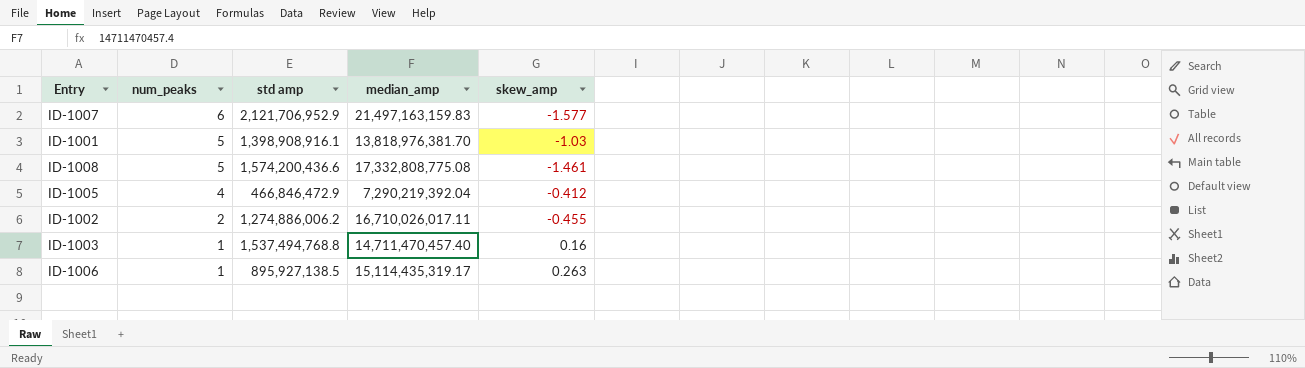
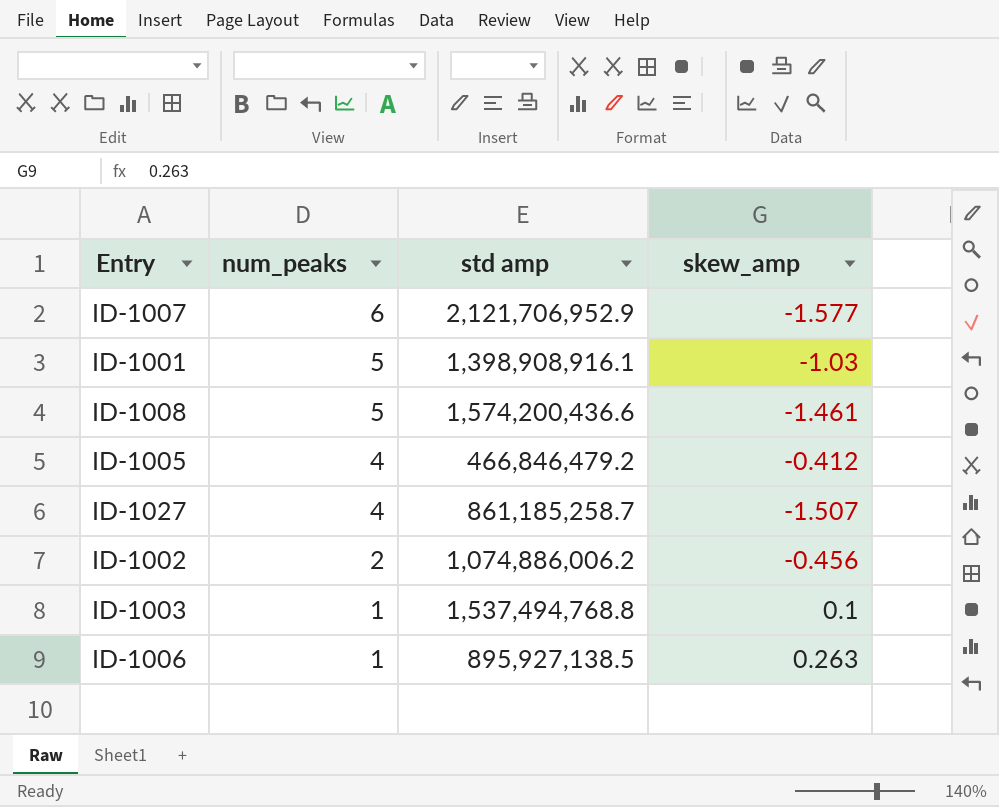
column median_amp | position: 4 -> none
ID-1005 | std amp: 466,846,472.9 -> 466,846,479.2
row ID-1027: none -> 4 | 861,185,258.7 | -1.507
ID-1002 | std amp: 1,274,886,006.2 -> 1,074,886,006.2
ID-1002 | skew_amp: -0.455 -> -0.456
ID-1003 | skew_amp: 0.16 -> 0.1

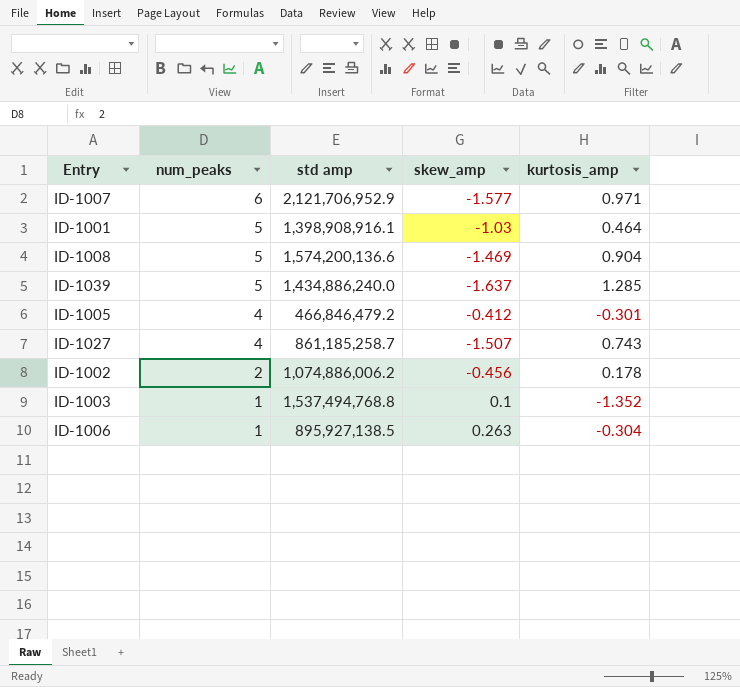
column kurtosis_amp | position: none -> 5
ID-1008 | std amp: 1,574,200,436.6 -> 1,574,200,136.6
ID-1008 | skew_amp: -1.461 -> -1.469
row ID-1039: none -> 5 | 1,434,886,240.0 | -1.637 | 1.285

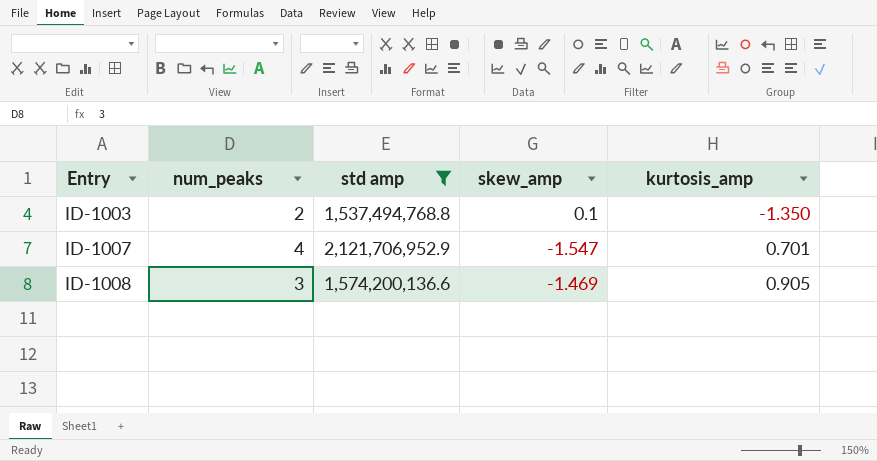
filter: none -> std amp >= 1,537,494,768.8
row order: num_peaks descending -> Entry ascending
ID-1003 | num_peaks: 1 -> 2
ID-1003 | kurtosis_amp: -1.352 -> -1.350
ID-1007 | num_peaks: 6 -> 4
ID-1007 | skew_amp: -1.577 -> -1.547
ID-1007 | kurtosis_amp: 0.971 -> 0.701
ID-1008 | num_peaks: 5 -> 3
ID-1008 | kurtosis_amp: 0.904 -> 0.905

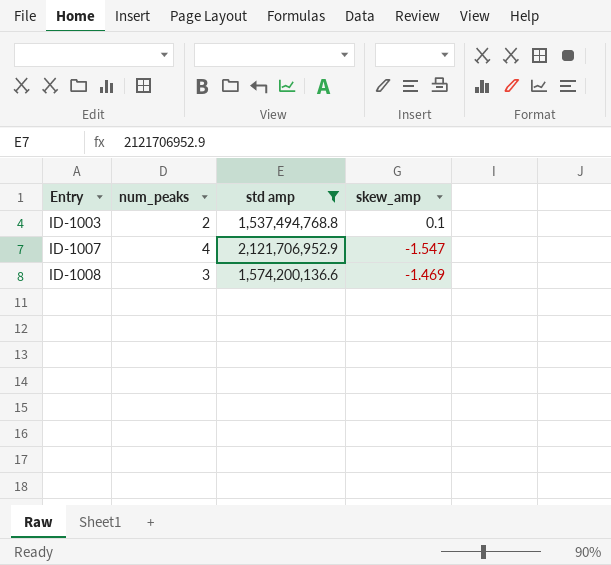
column kurtosis_amp | position: 5 -> none

